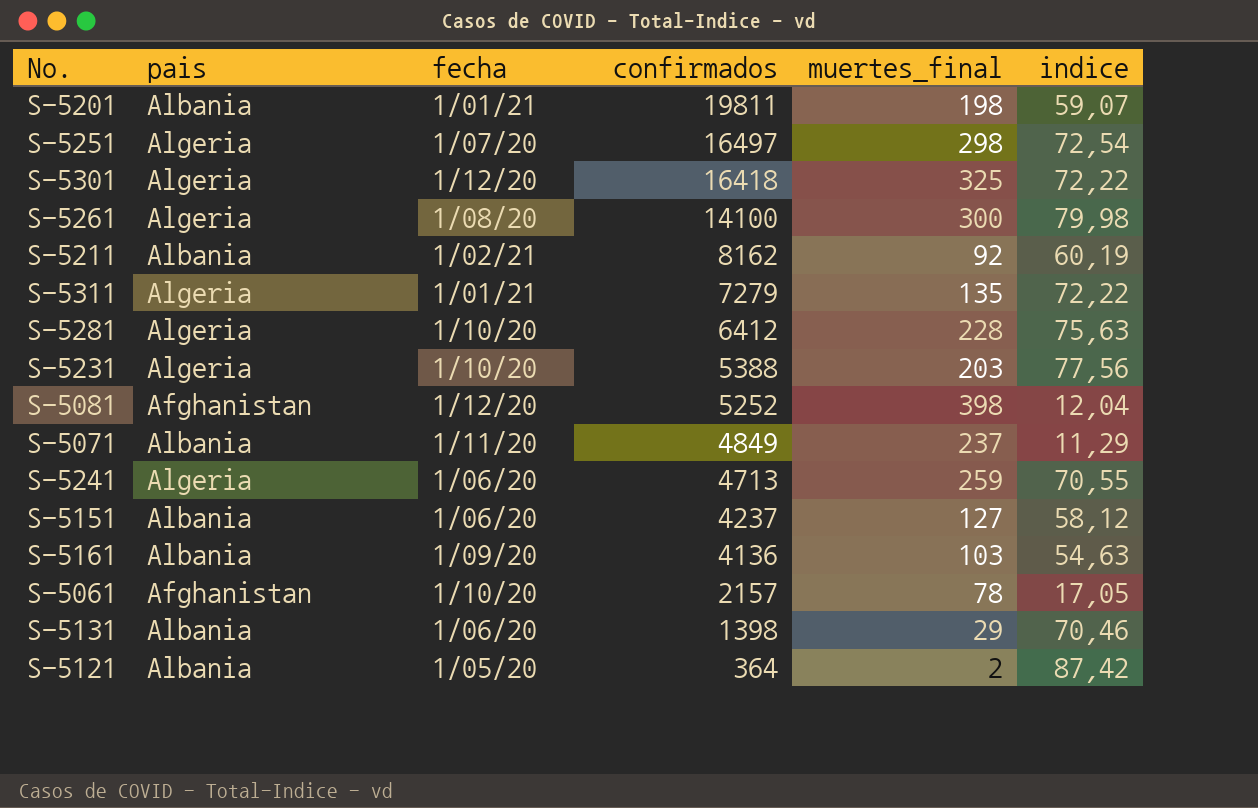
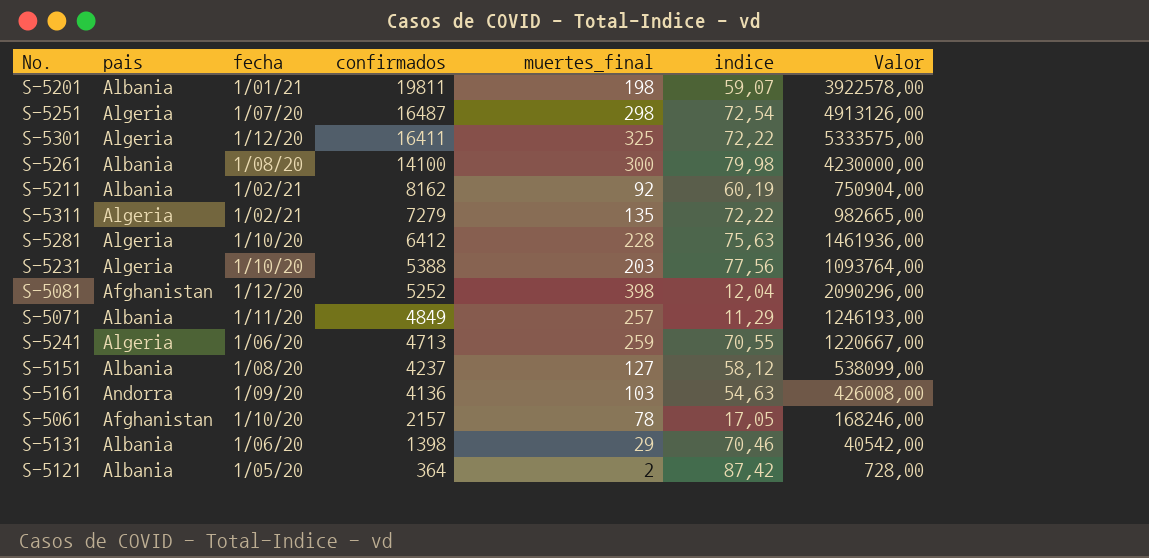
column Valor | formula: none -> [confirmados] * [muertes_final]
S-5251 | confirmados: 16497 -> 16487
S-5301 | confirmados: 16418 -> 16411
S-5261 | pais: Algeria -> Albania
S-5311 | fecha: 1/01/21 -> 1/02/21
S-5071 | muertes_final: 237 -> 257
S-5151 | fecha: 1/06/20 -> 1/08/20
S-5161 | pais: Albania -> Andorra

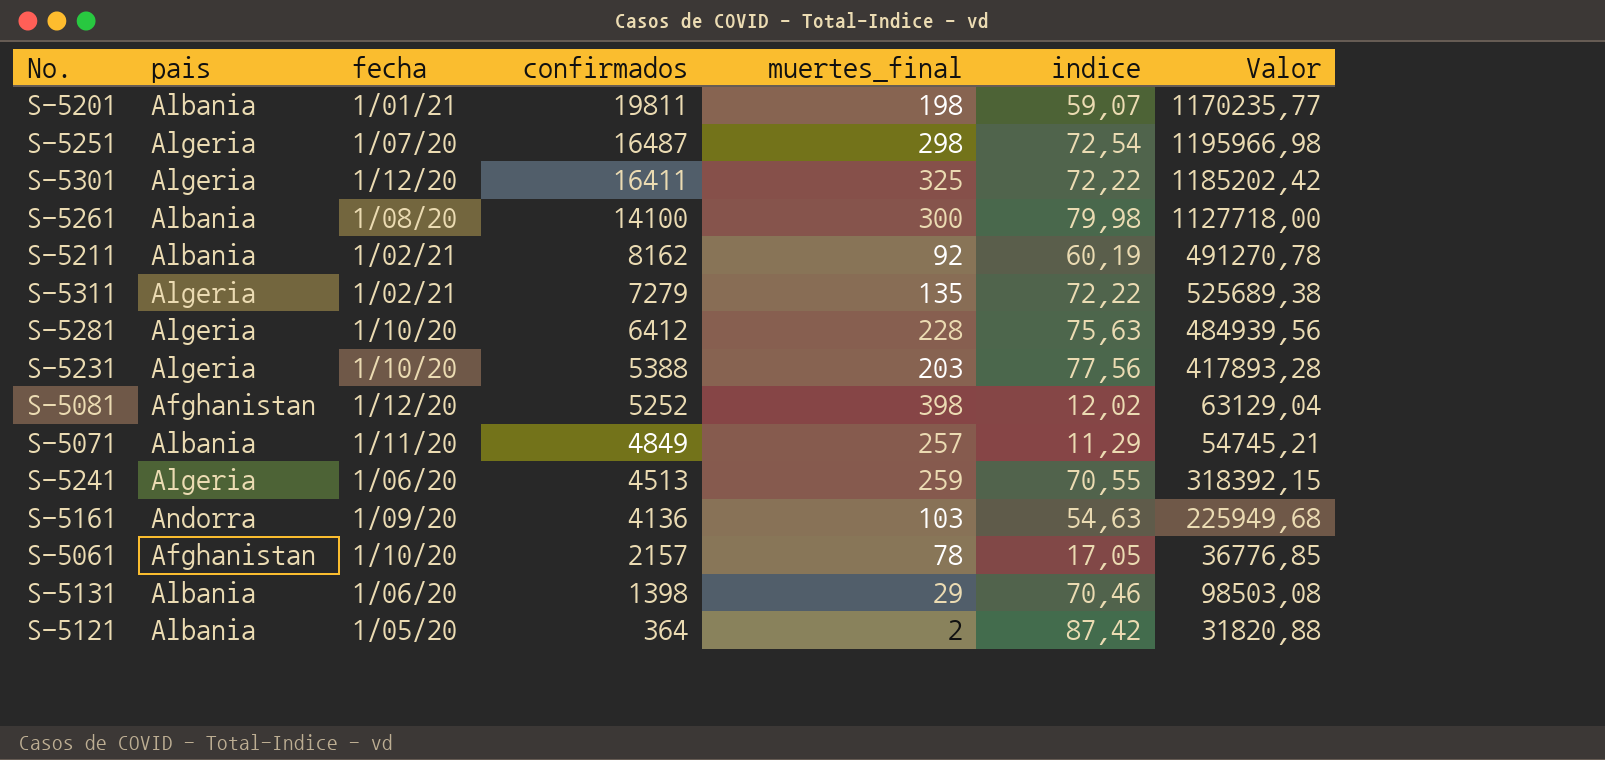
column Valor | formula: [confirmados] * [muertes_final] -> [confirmados] * [indice]
row S-5151: Albania | 1/08/20 | 4237 | 127 | 58,12 | 538099,00 -> none
S-5081 | indice: 12,04 -> 12,02
S-5241 | confirmados: 4713 -> 4513

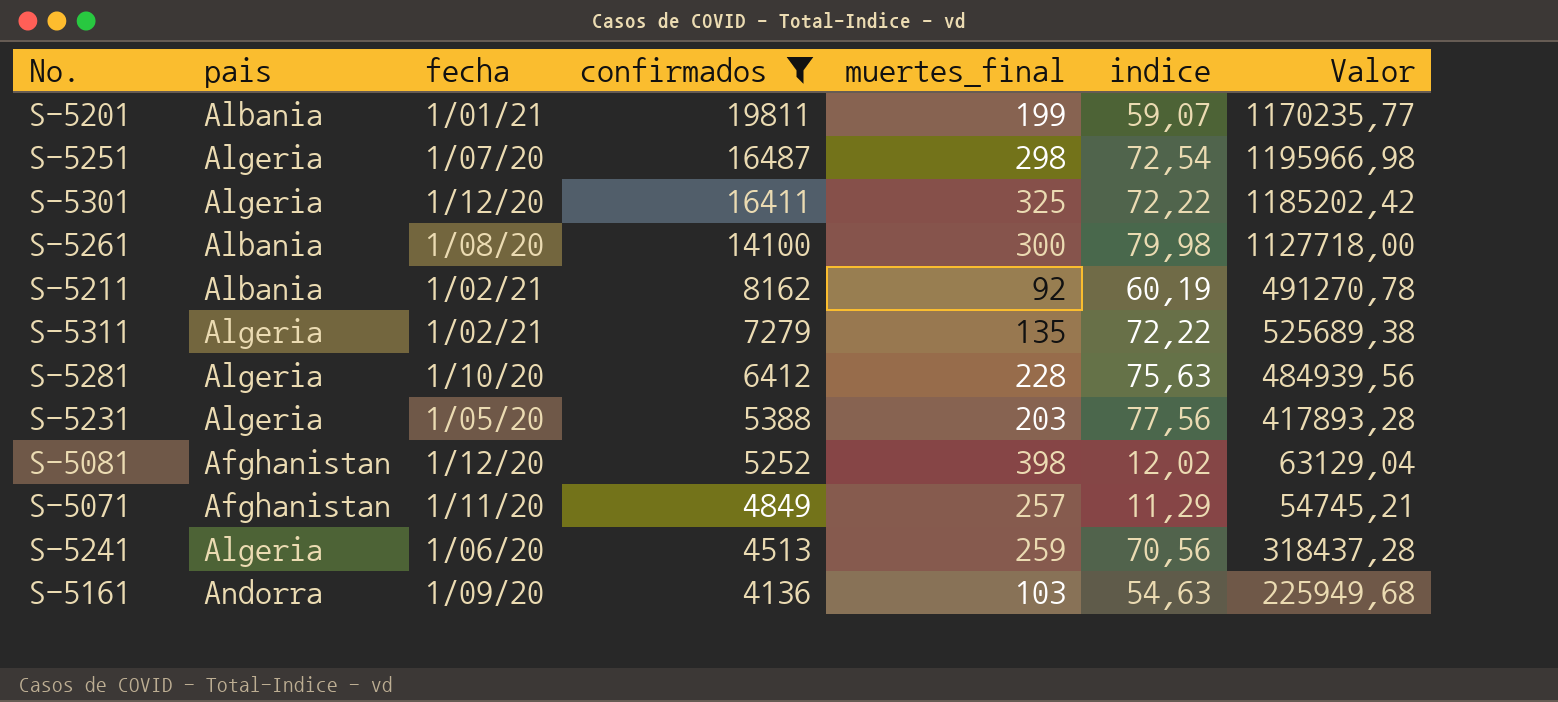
filter: none -> confirmados >= 4136
S-5201 | muertes_final: 198 -> 199
S-5231 | fecha: 1/10/20 -> 1/05/20
S-5071 | pais: Albania -> Afghanistan
S-5241 | indice: 70,55 -> 70,56
S-5241 | Valor: 318392,15 -> 318437,28

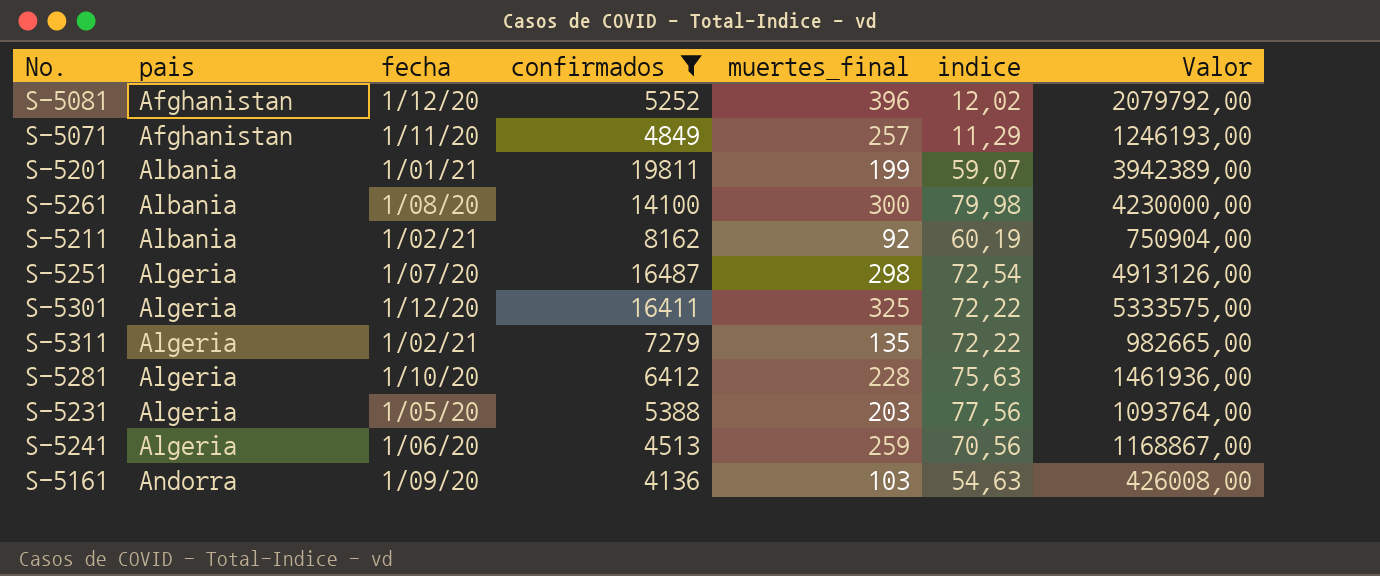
row order: confirmados descending -> pais ascending
column Valor | formula: [confirmados] * [indice] -> [confirmados] * [muertes_final]
S-5081 | muertes_final: 398 -> 396

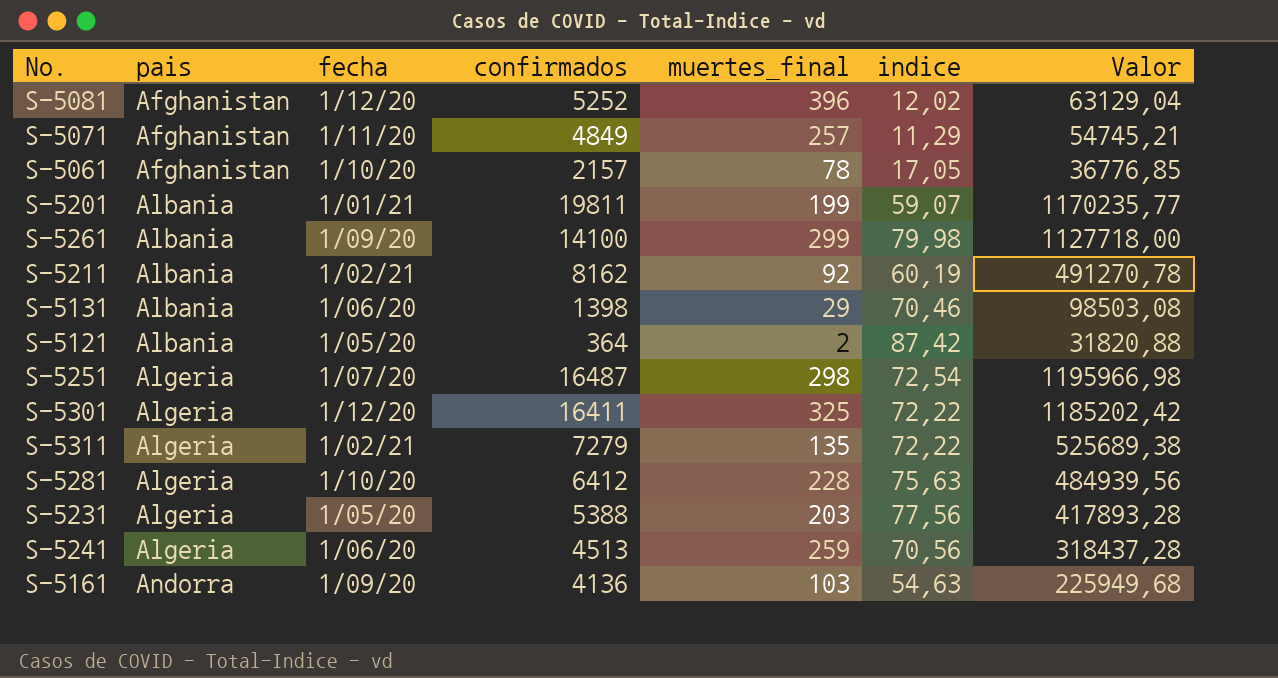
filter: confirmados >= 4136 -> none
column Valor | formula: [confirmados] * [muertes_final] -> [confirmados] * [indice]
S-5261 | fecha: 1/08/20 -> 1/09/20
S-5261 | muertes_final: 300 -> 299

